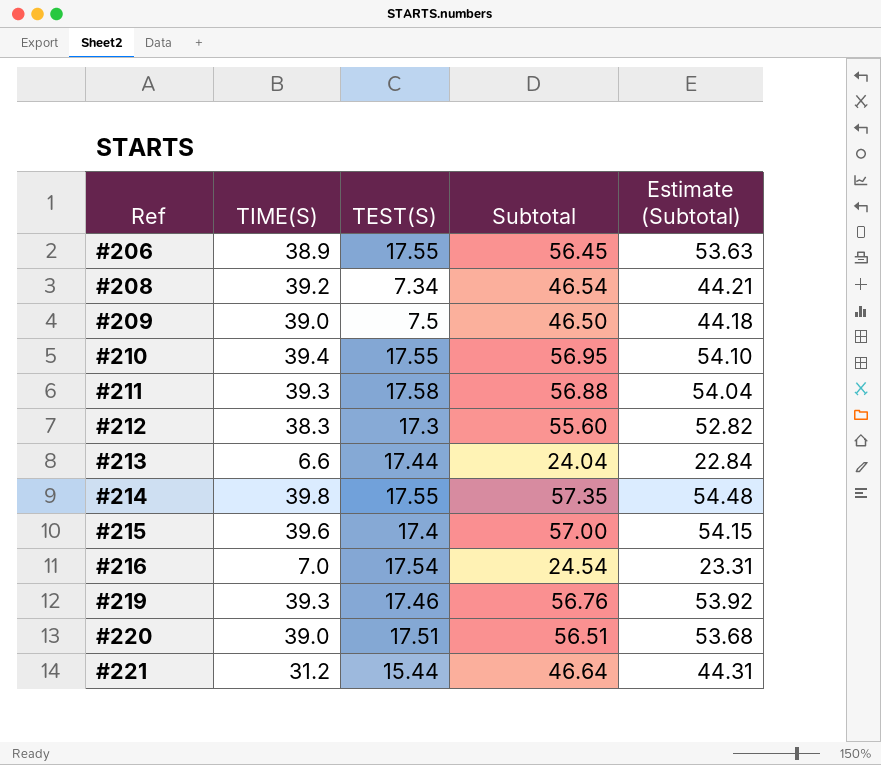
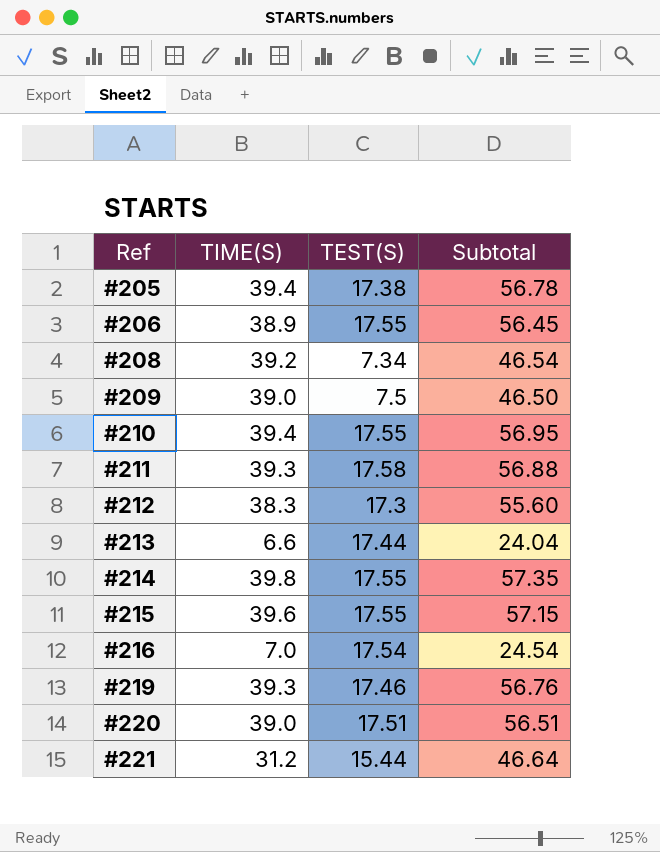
column Estimate (Subtotal) | formula: [Subtotal] * 0.95 -> none
row #205: none -> 39.4 | 17.38 | 56.78
#215 | TEST(S): 17.4 -> 17.55
#215 | Subtotal: 57.00 -> 57.15

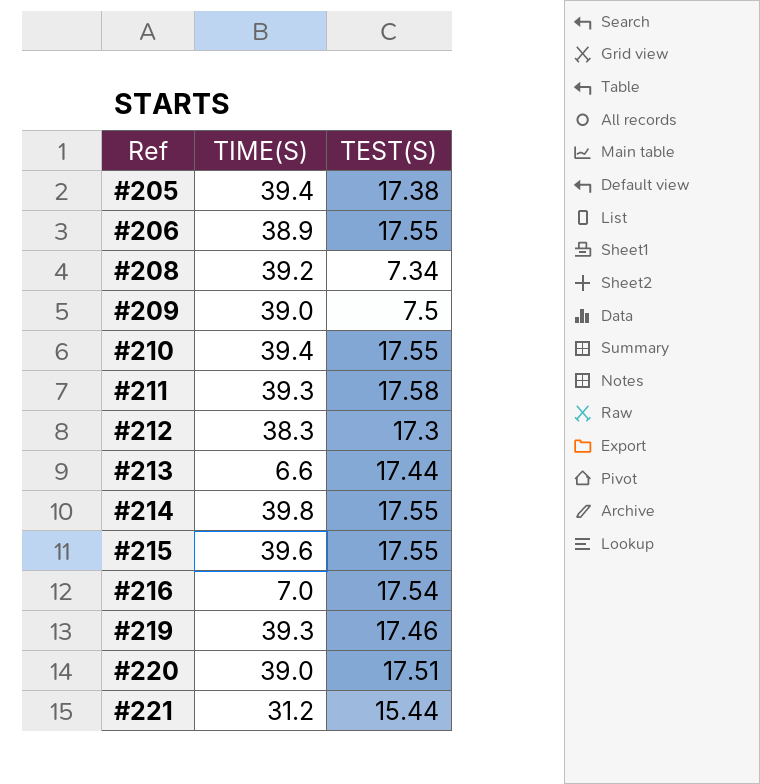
column Subtotal | formula: [TIME(S)] + [TEST(S)] -> none

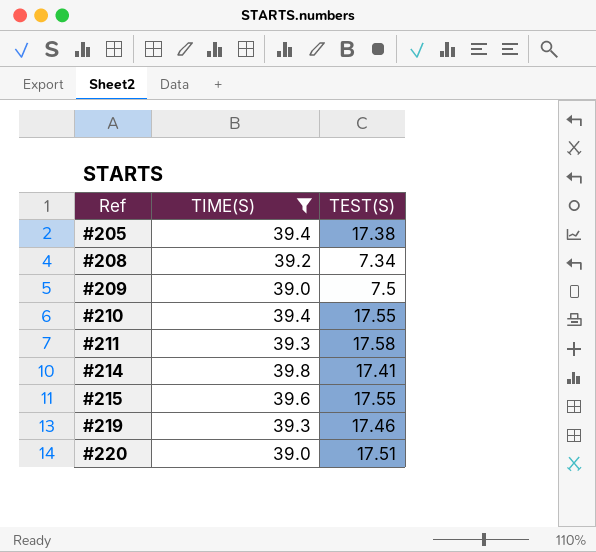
filter: none -> TIME(S) >= 39.0
#214 | TEST(S): 17.55 -> 17.41

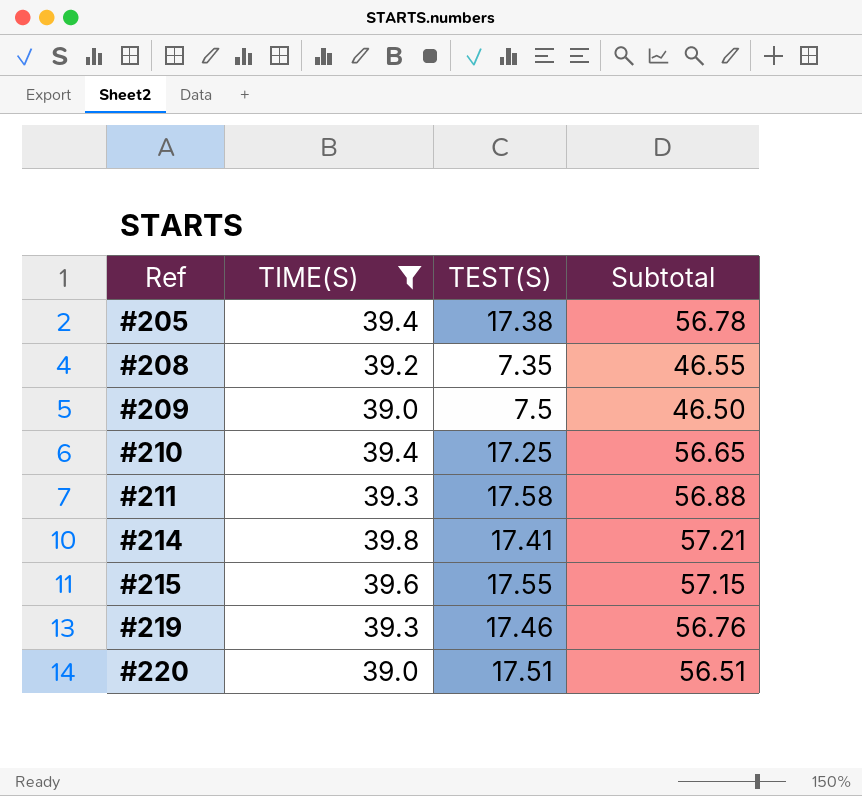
column Subtotal | formula: none -> [TIME(S)] + [TEST(S)]
#208 | TEST(S): 7.34 -> 7.35
#210 | TEST(S): 17.55 -> 17.25

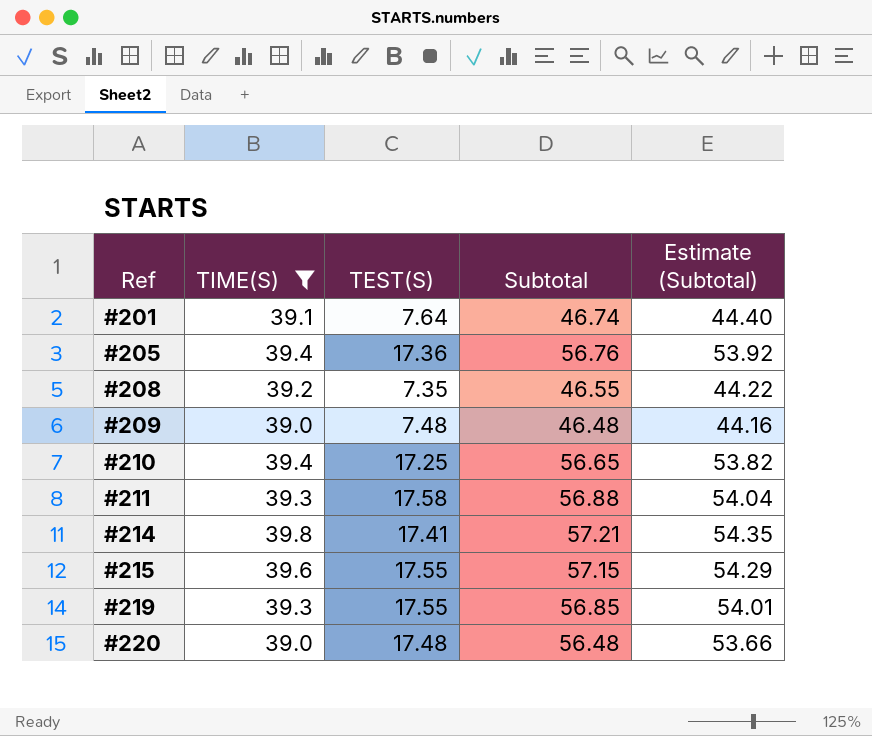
column Estimate (Subtotal) | formula: none -> [Subtotal] * 0.95
row #201: none -> 39.1 | 7.64 | 46.74 | 44.40
#205 | TEST(S): 17.38 -> 17.36
#205 | Subtotal: 56.78 -> 56.76
#209 | TEST(S): 7.5 -> 7.48
#209 | Subtotal: 46.50 -> 46.48
#219 | TEST(S): 17.46 -> 17.55
#219 | Subtotal: 56.76 -> 56.85
#220 | TEST(S): 17.51 -> 17.48
#220 | Subtotal: 56.51 -> 56.48

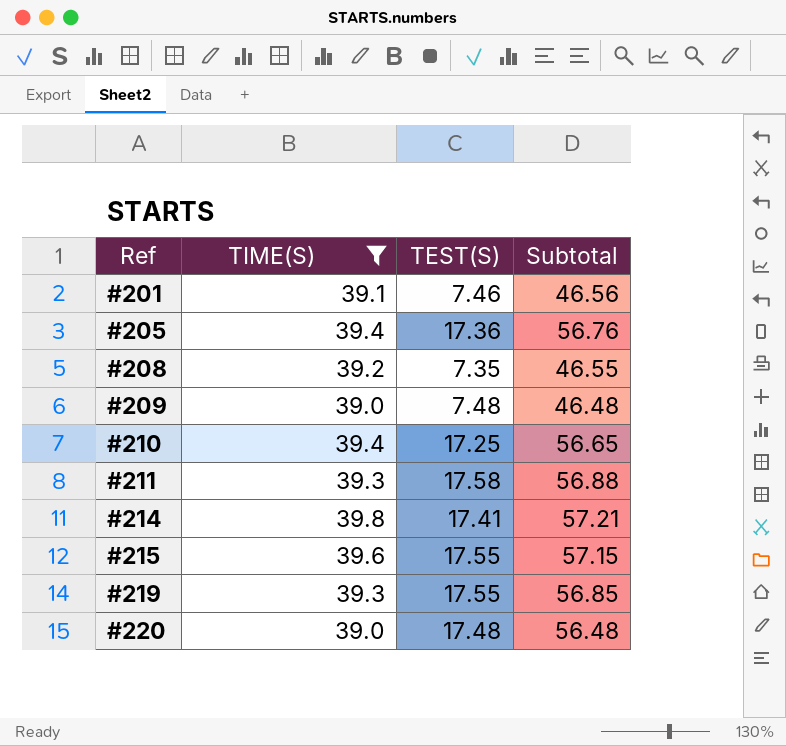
column Estimate (Subtotal) | formula: [Subtotal] * 0.95 -> none
#201 | TEST(S): 7.64 -> 7.46
#201 | Subtotal: 46.74 -> 46.56

